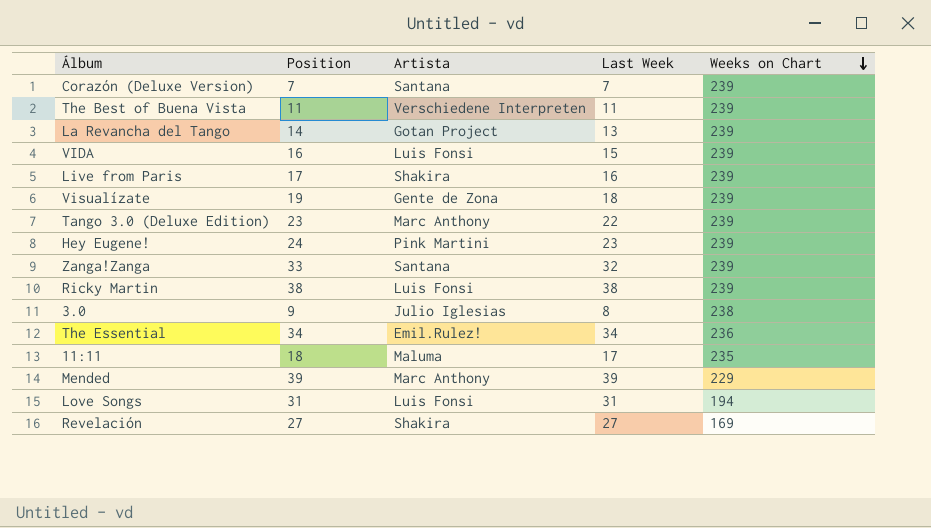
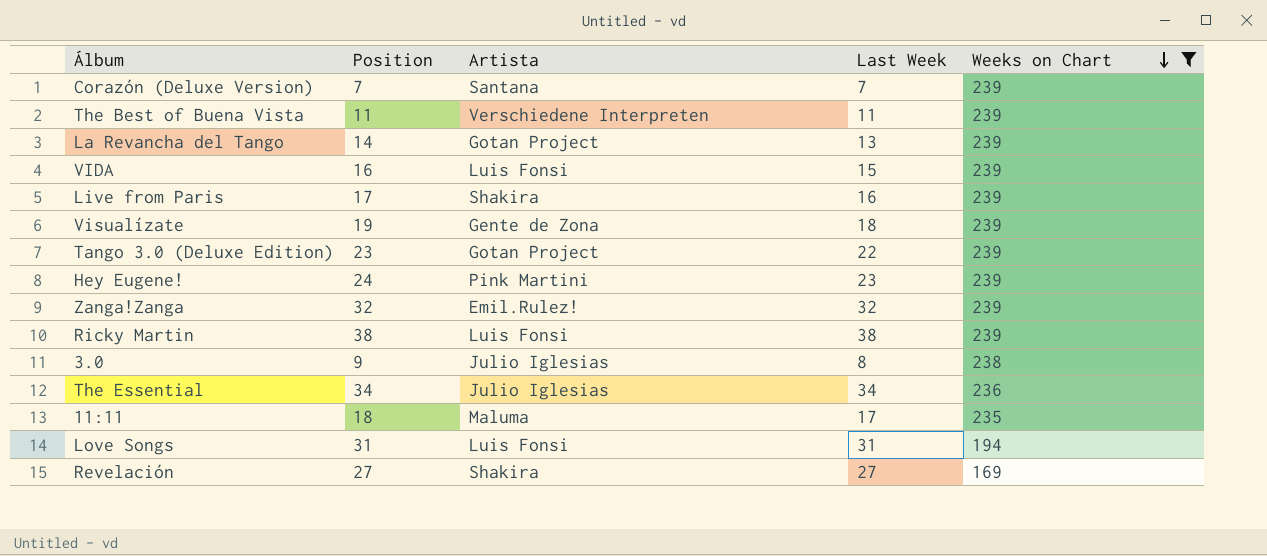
filter: none -> Weeks on Chart != 229
Tango 3.0 (Deluxe Edition) | Artista: Marc Anthony -> Gotan Project
Zanga!Zanga | Position: 33 -> 32
Zanga!Zanga | Artista: Santana -> Emil.Rulez!
The Essential | Artista: Emil.Rulez! -> Julio Iglesias

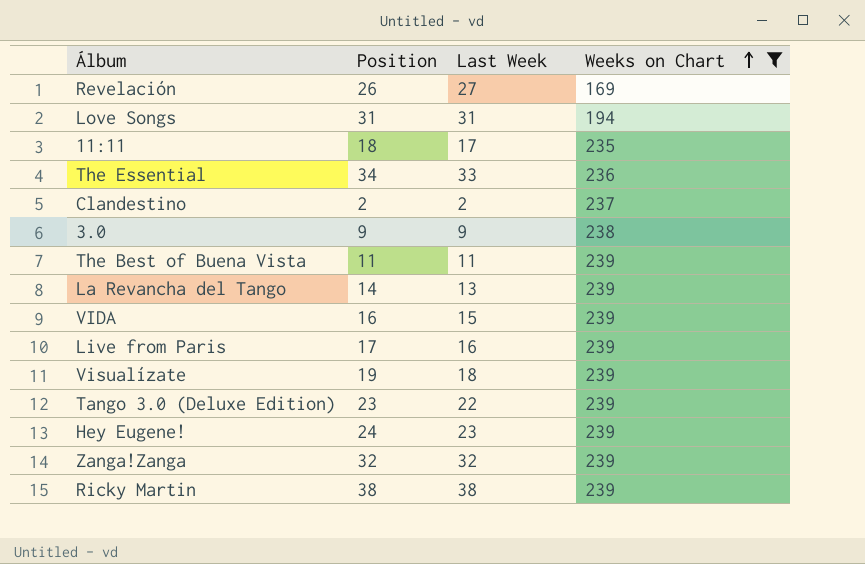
row order: Weeks on Chart descending -> Weeks on Chart ascending
column Artista | position: 3 -> none
row Corazón (Deluxe Version): 7 | Santana | 7 | 239 -> none
Revelación | Position: 27 -> 26
The Essential | Last Week: 34 -> 33
row Clandestino: none -> 2 | 2 | 237
3.0 | Last Week: 8 -> 9

